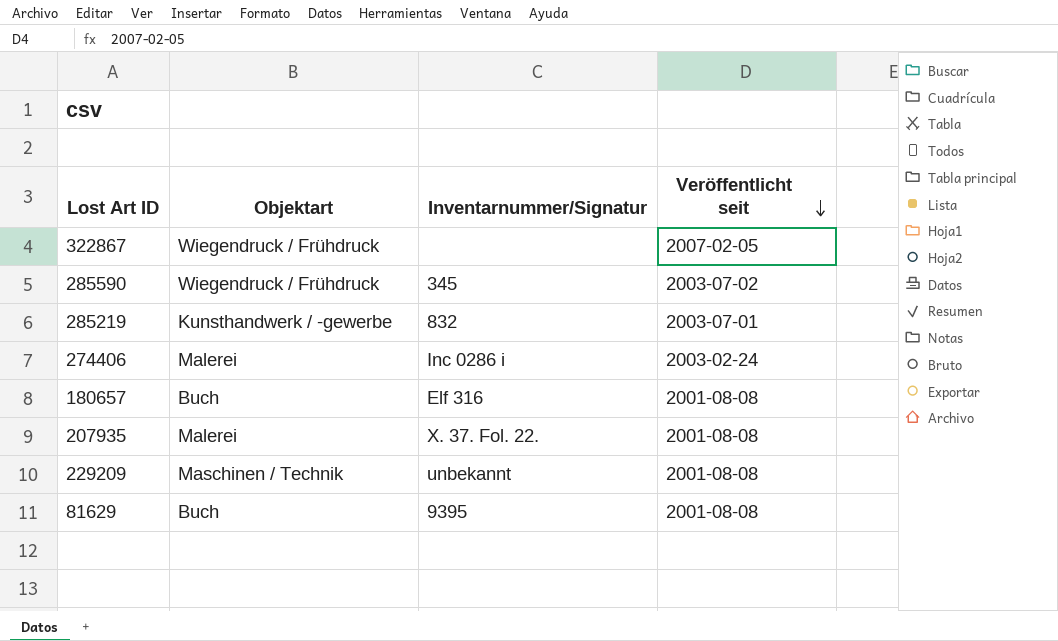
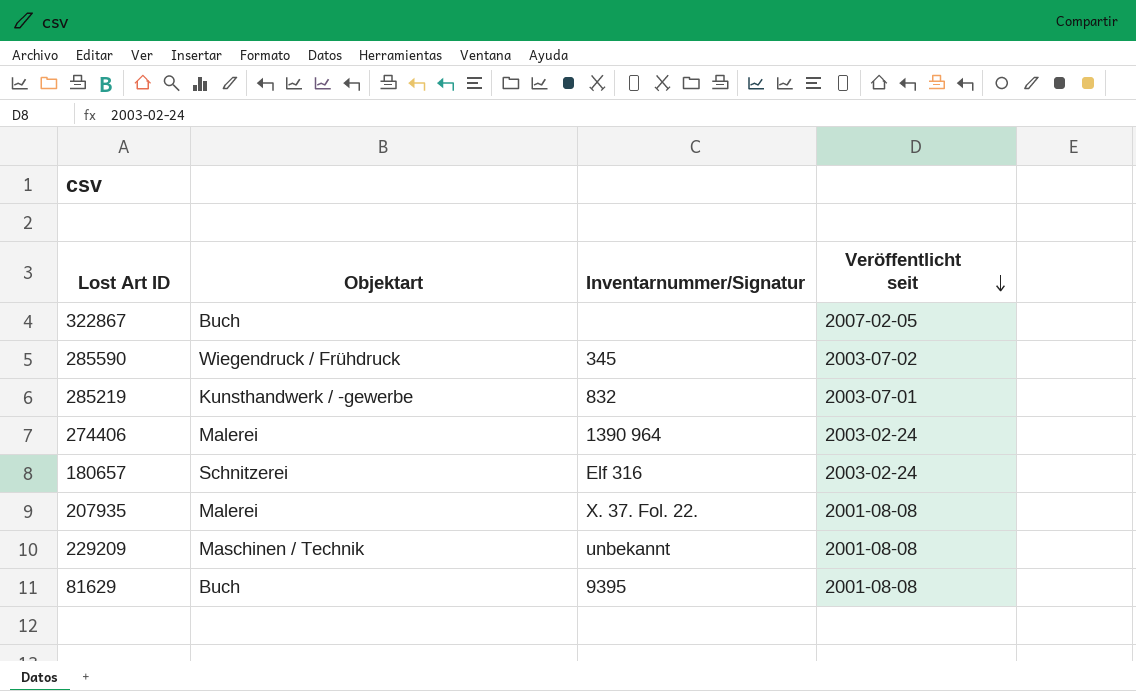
322867 | Objektart: Wiegendruck / Frühdruck -> Buch
274406 | Inventarnummer/Signatur: Inc 0286 i -> 1390 964
180657 | Objektart: Buch -> Schnitzerei
180657 | Veröffentlicht seit: 2001-08-08 -> 2003-02-24

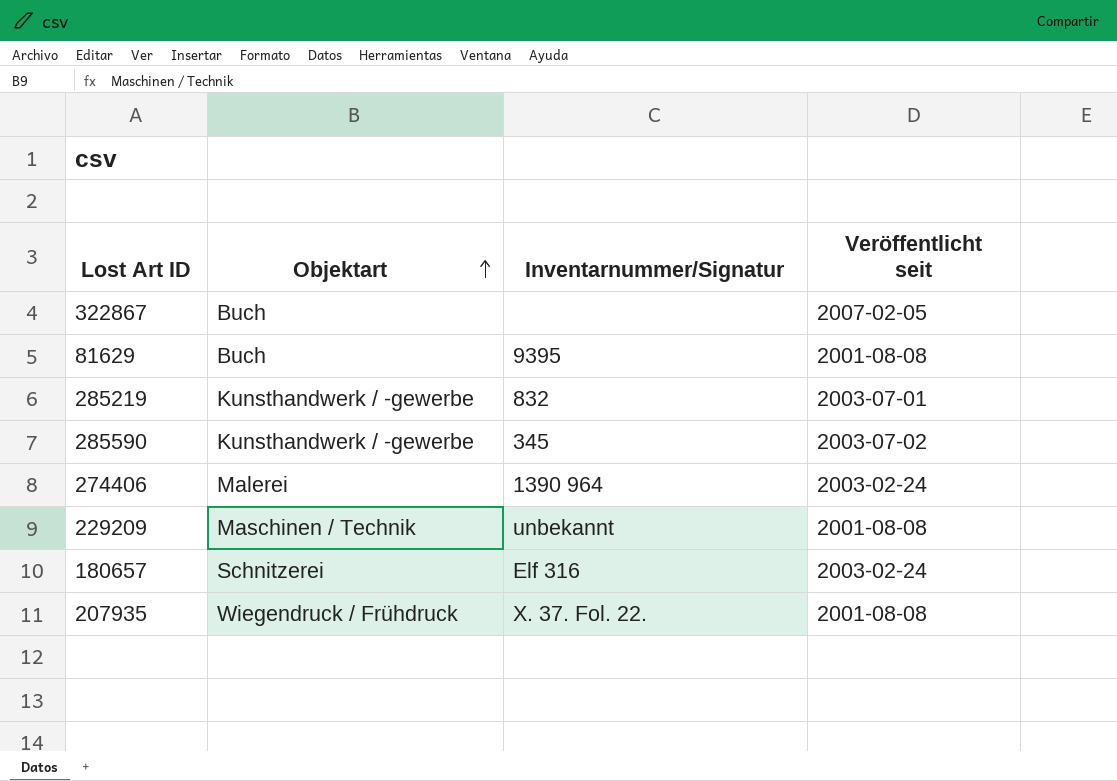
row order: Veröffentlicht seit descending -> Objektart ascending
285590 | Objektart: Wiegendruck / Frühdruck -> Kunsthandwerk / -gewerbe
207935 | Objektart: Malerei -> Wiegendruck / Frühdruck

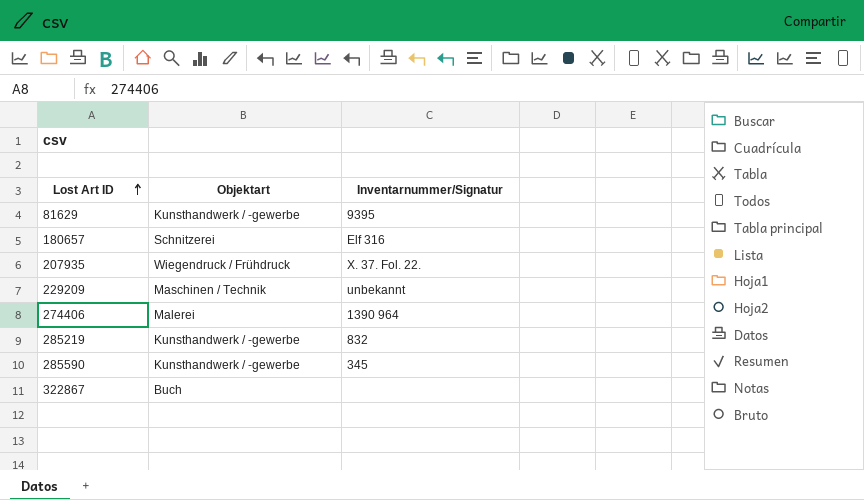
row order: Objektart ascending -> Lost Art ID ascending
column Veröffentlicht seit | position: 4 -> none
81629 | Objektart: Buch -> Kunsthandwerk / -gewerbe

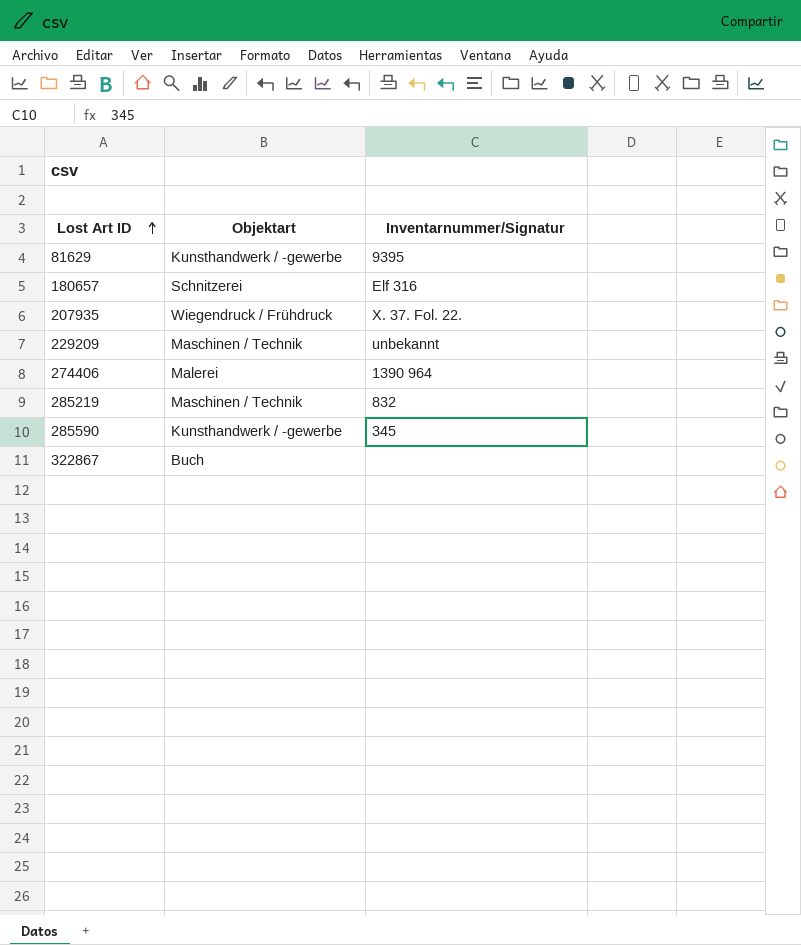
285219 | Objektart: Kunsthandwerk / -gewerbe -> Maschinen / Technik

